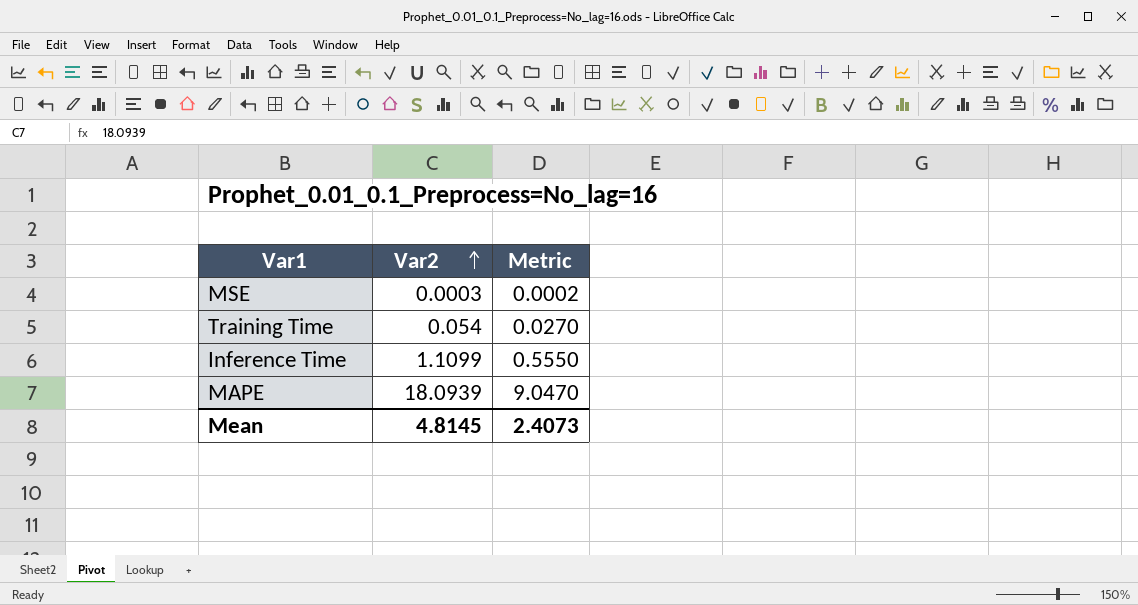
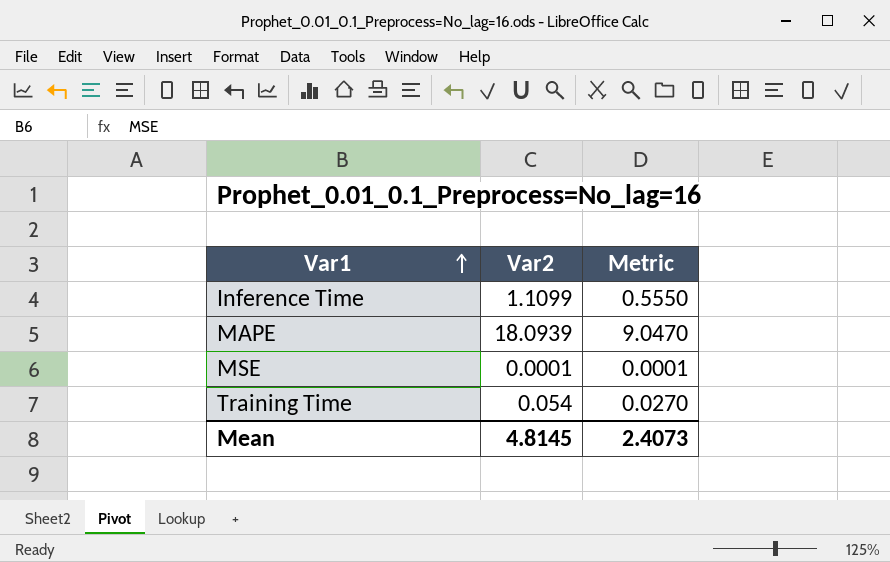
row order: Var2 ascending -> Var1 ascending
MSE | Var2: 0.0003 -> 0.0001
MSE | Metric: 0.0002 -> 0.0001

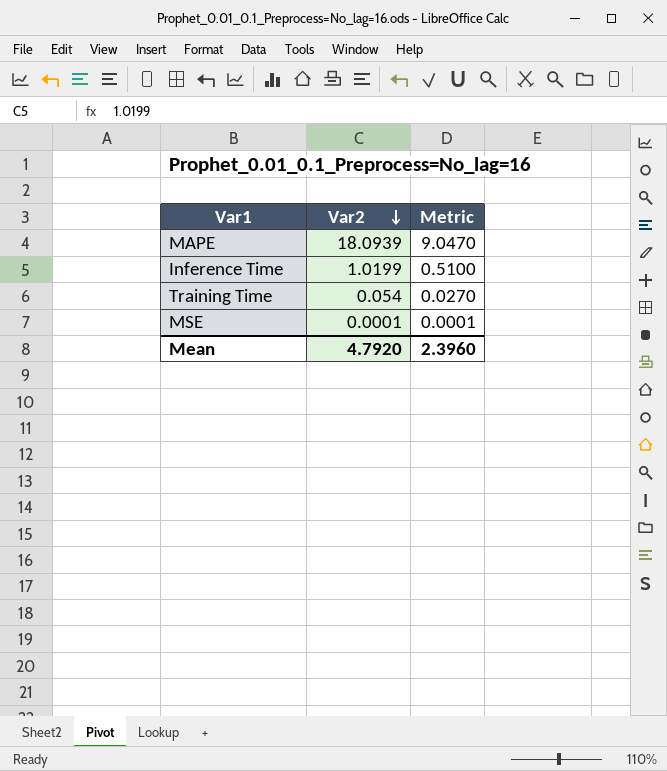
row order: Var1 ascending -> Var2 descending
Inference Time | Var2: 1.1099 -> 1.0199
Inference Time | Metric: 0.5550 -> 0.5100
Mean | Var2: 4.8145 -> 4.7920
Mean | Metric: 2.4073 -> 2.3960

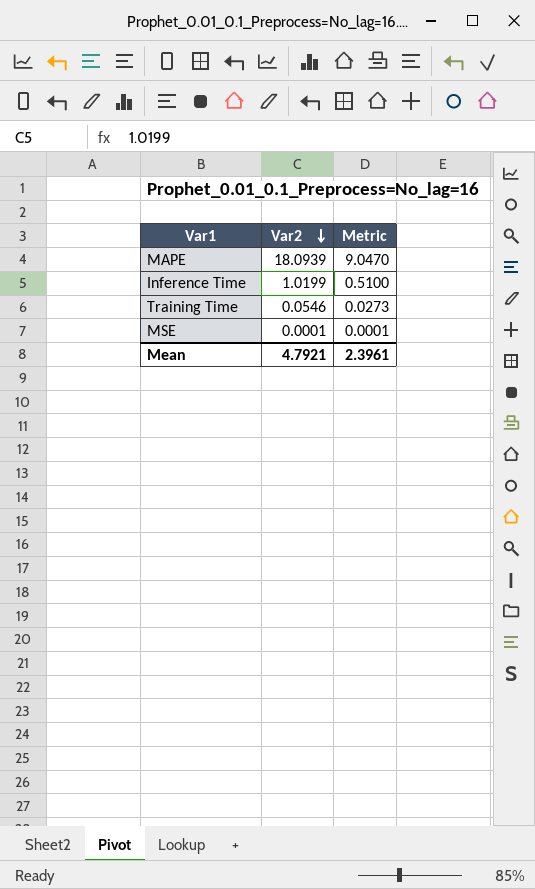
Training Time | Var2: 0.054 -> 0.0546
Training Time | Metric: 0.0270 -> 0.0273
Mean | Var2: 4.7920 -> 4.7921
Mean | Metric: 2.3960 -> 2.3961

